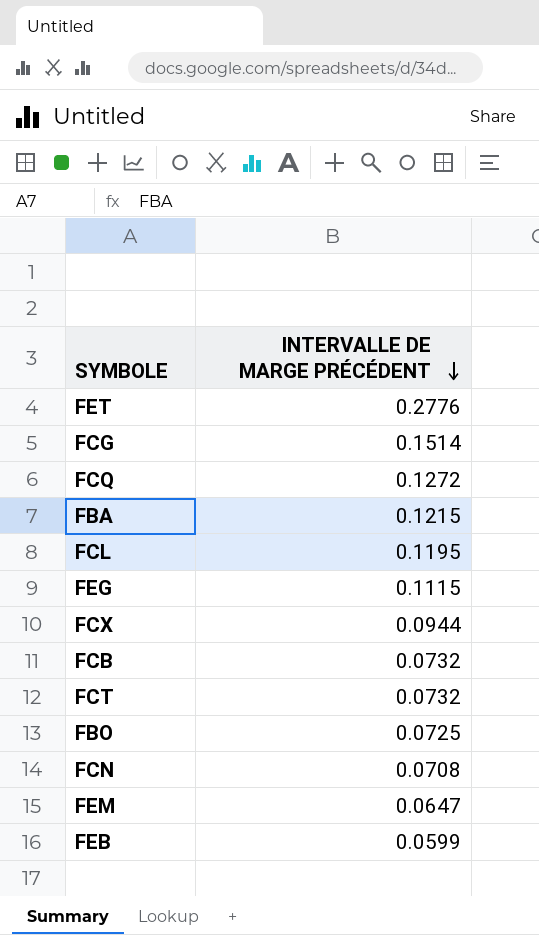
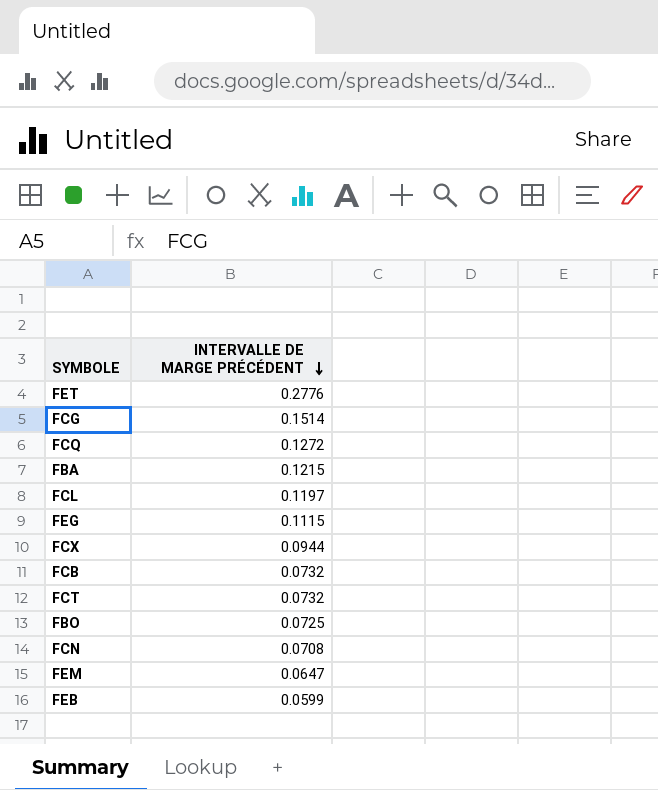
FCL | INTERVALLE DE MARGE PRÉCÉDENT: 0.1195 -> 0.1197

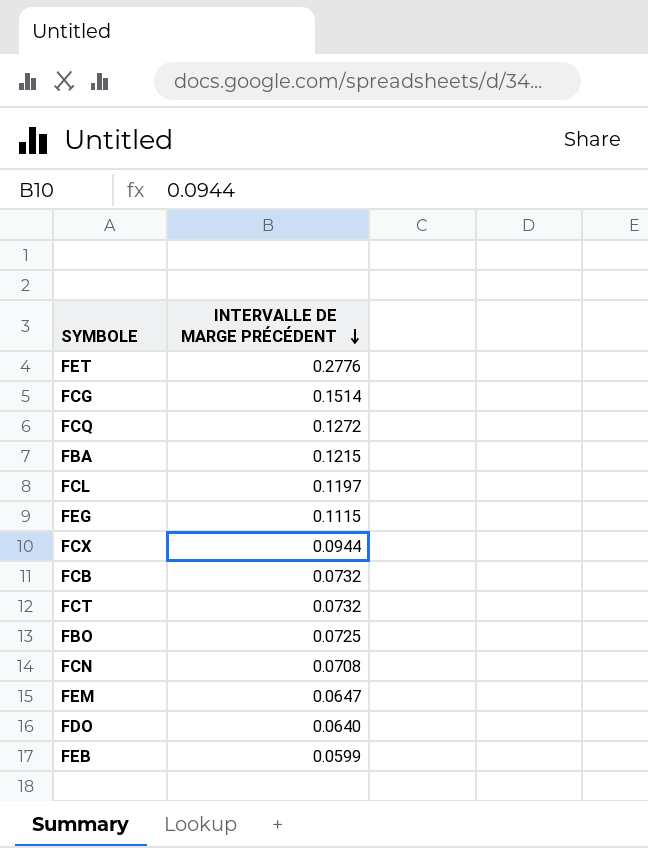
row FDO: none -> 0.0640

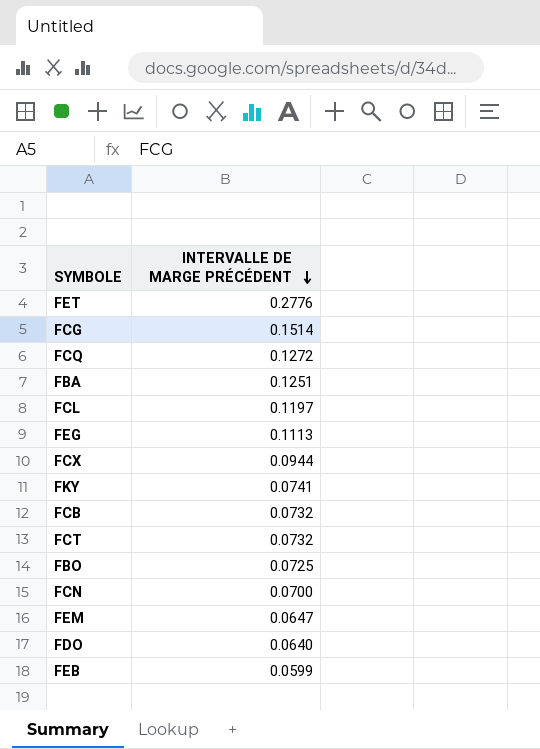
FBA | INTERVALLE DE MARGE PRÉCÉDENT: 0.1215 -> 0.1251
FEG | INTERVALLE DE MARGE PRÉCÉDENT: 0.1115 -> 0.1113
row FKY: none -> 0.0741
FCN | INTERVALLE DE MARGE PRÉCÉDENT: 0.0708 -> 0.0700

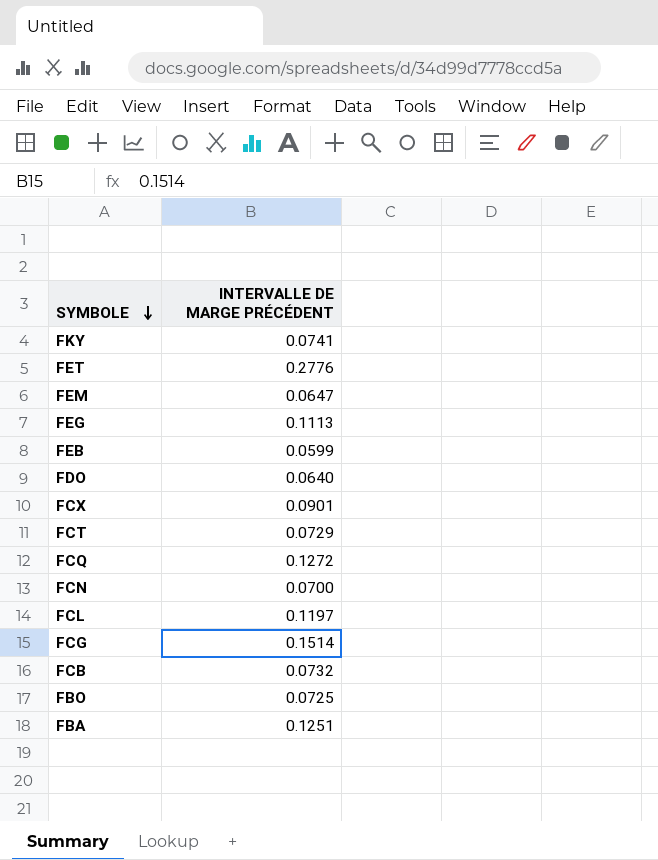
row order: INTERVALLE DE MARGE PRÉCÉDENT descending -> SYMBOLE descending
FCX | INTERVALLE DE MARGE PRÉCÉDENT: 0.0944 -> 0.0901
FCT | INTERVALLE DE MARGE PRÉCÉDENT: 0.0732 -> 0.0729

